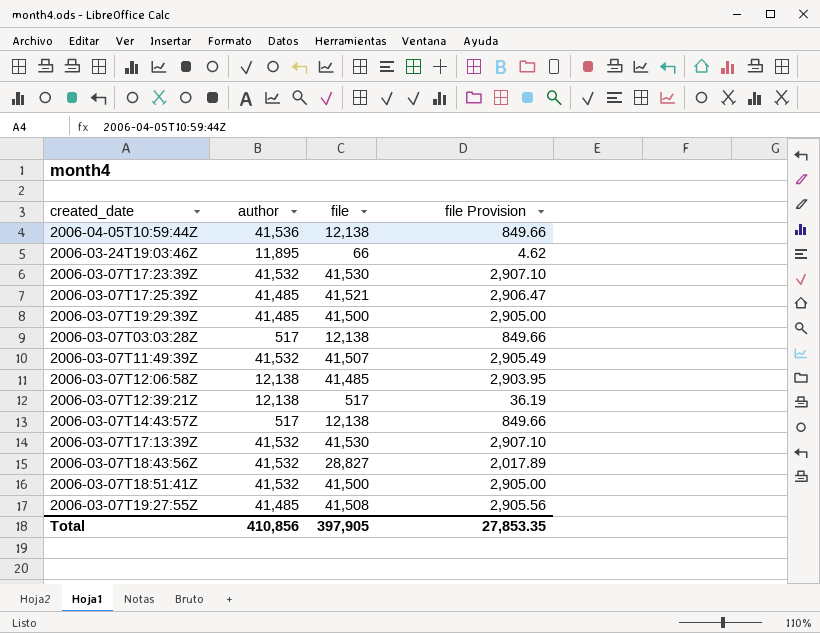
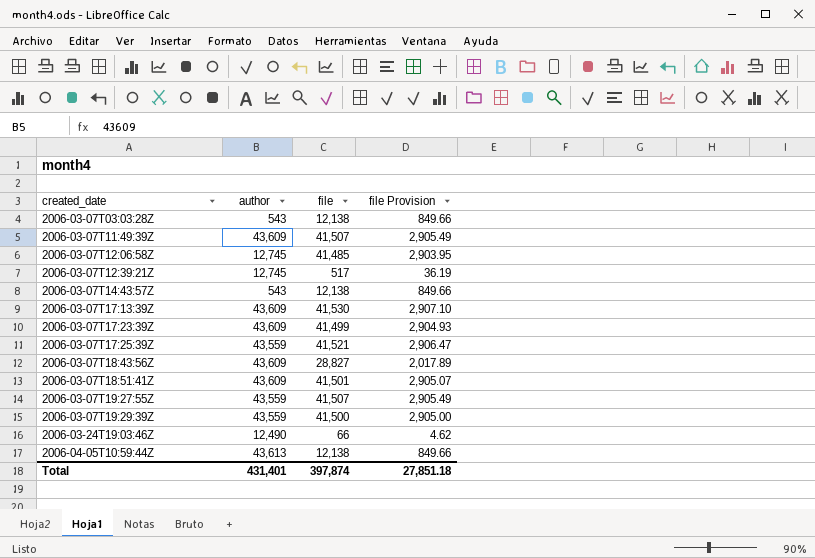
row order: none -> created_date ascending
2006-03-07T03:03:28Z | author: 517 -> 543
2006-03-07T11:49:39Z | author: 41,532 -> 43,609
2006-03-07T12:06:58Z | author: 12,138 -> 12,745
2006-03-07T12:39:21Z | author: 12,138 -> 12,745
2006-03-07T14:43:57Z | author: 517 -> 543
2006-03-07T17:13:39Z | author: 41,532 -> 43,609
2006-03-07T17:23:39Z | author: 41,532 -> 43,609
2006-03-07T17:23:39Z | file: 41,530 -> 41,499
2006-03-07T17:23:39Z | file Provision: 2,907.10 -> 2,904.93
2006-03-07T17:25:39Z | author: 41,485 -> 43,559
2006-03-07T18:43:56Z | author: 41,532 -> 43,609
2006-03-07T18:51:41Z | author: 41,532 -> 43,609
2006-03-07T18:51:41Z | file: 41,500 -> 41,501
2006-03-07T18:51:41Z | file Provision: 2,905.00 -> 2,905.07
2006-03-07T19:27:55Z | author: 41,485 -> 43,559
2006-03-07T19:27:55Z | file: 41,508 -> 41,507
2006-03-07T19:27:55Z | file Provision: 2,905.56 -> 2,905.49
2006-03-07T19:29:39Z | author: 41,485 -> 43,559
2006-03-24T19:03:46Z | author: 11,895 -> 12,490
2006-04-05T10:59:44Z | author: 41,536 -> 43,613
Total | author: 410,856 -> 431,401
Total | file: 397,905 -> 397,874
Total | file Provision: 27,853.35 -> 27,851.18

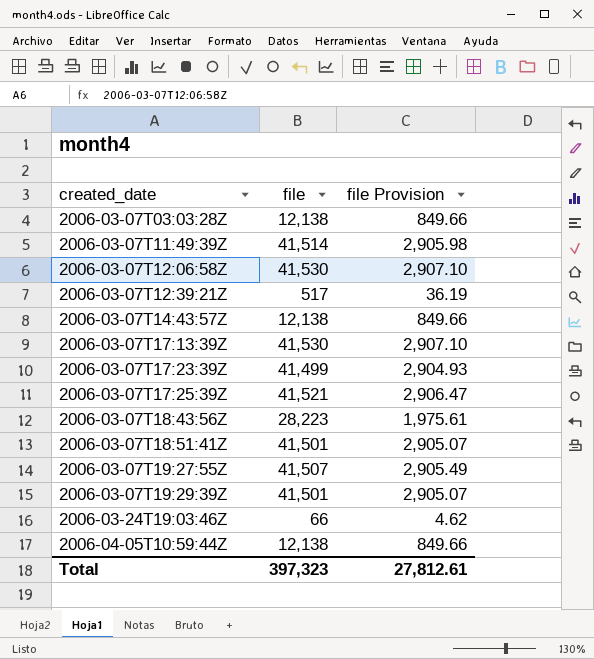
column author | position: 2 -> none
2006-03-07T11:49:39Z | file: 41,507 -> 41,514
2006-03-07T11:49:39Z | file Provision: 2,905.49 -> 2,905.98
2006-03-07T12:06:58Z | file: 41,485 -> 41,530
2006-03-07T12:06:58Z | file Provision: 2,903.95 -> 2,907.10
2006-03-07T18:43:56Z | file: 28,827 -> 28,223
2006-03-07T18:43:56Z | file Provision: 2,017.89 -> 1,975.61
2006-03-07T19:29:39Z | file: 41,500 -> 41,501
2006-03-07T19:29:39Z | file Provision: 2,905.00 -> 2,905.07
Total | file: 397,874 -> 397,323
Total | file Provision: 27,851.18 -> 27,812.61

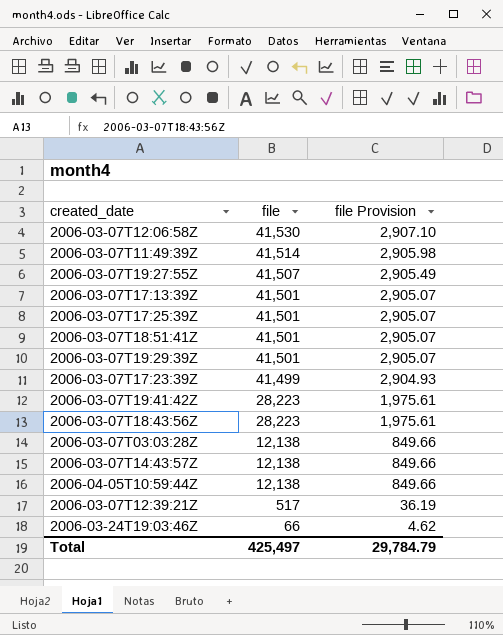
row order: created_date ascending -> file descending
2006-03-07T17:13:39Z | file: 41,530 -> 41,501
2006-03-07T17:13:39Z | file Provision: 2,907.10 -> 2,905.07
2006-03-07T17:25:39Z | file: 41,521 -> 41,501
2006-03-07T17:25:39Z | file Provision: 2,906.47 -> 2,905.07
row 2006-03-07T19:41:42Z: none -> 28,223 | 1,975.61
Total | file: 397,323 -> 425,497
Total | file Provision: 27,812.61 -> 29,784.79

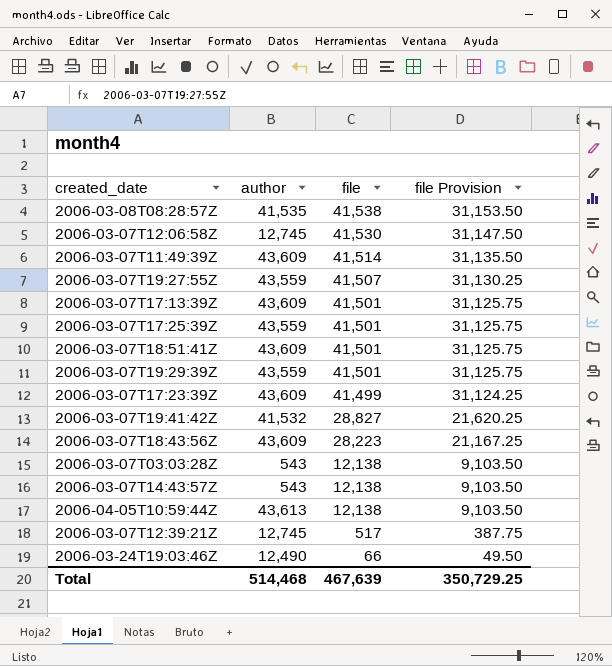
column author | position: none -> 2
column file Provision | formula: [file] * 0.07 -> [file] * 0.75
row 2006-03-08T08:28:57Z: none -> 41,535 | 41,538 | 31,153.50
2006-03-07T19:41:42Z | file: 28,223 -> 28,827
Total | file: 425,497 -> 467,639
Total | file Provision: 29,784.79 -> 350,729.25

